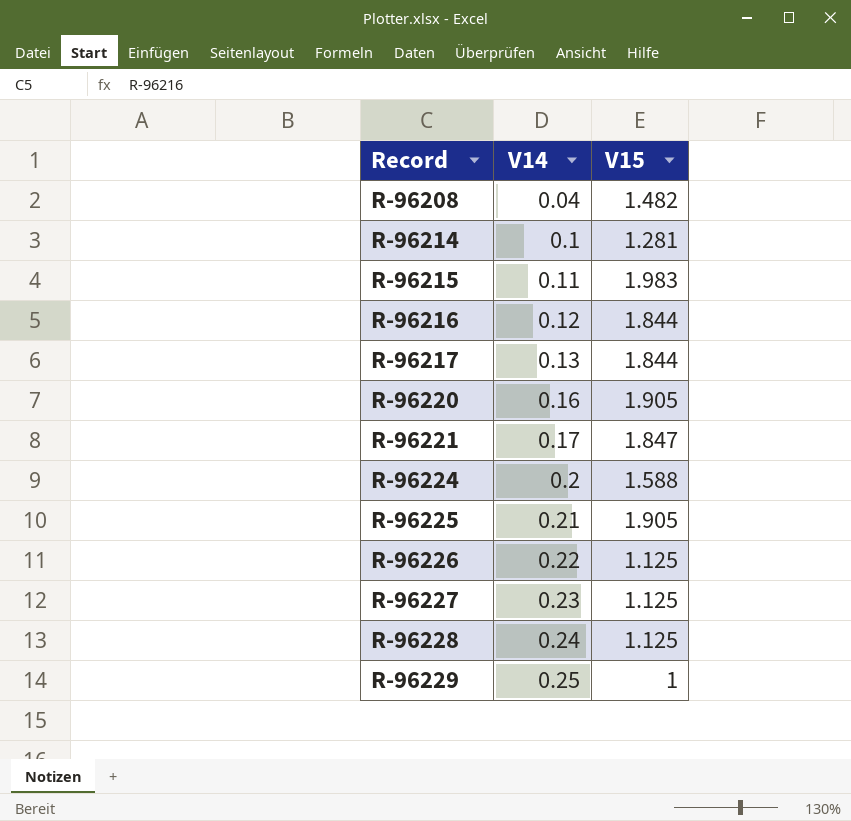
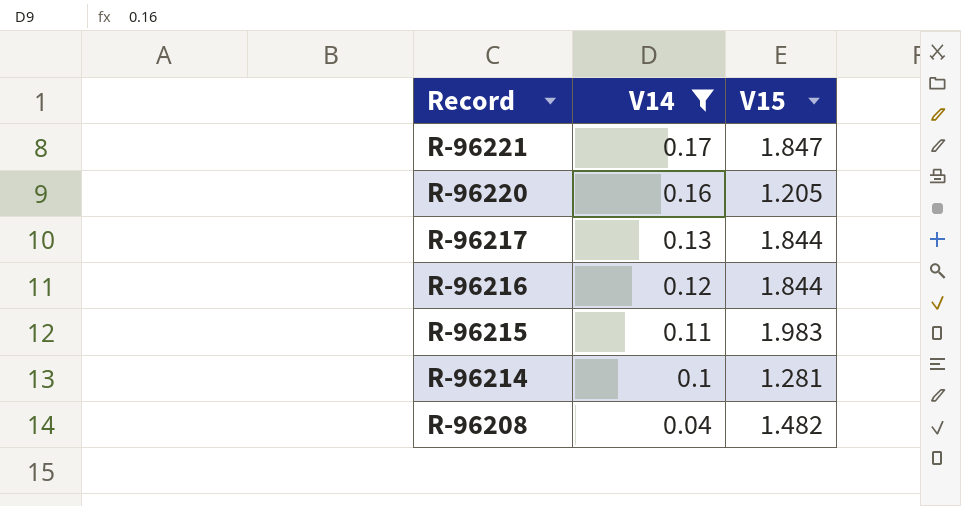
filter: none -> V14 <= 0.17
row order: Record ascending -> Record descending
R-96220 | V15: 1.905 -> 1.205

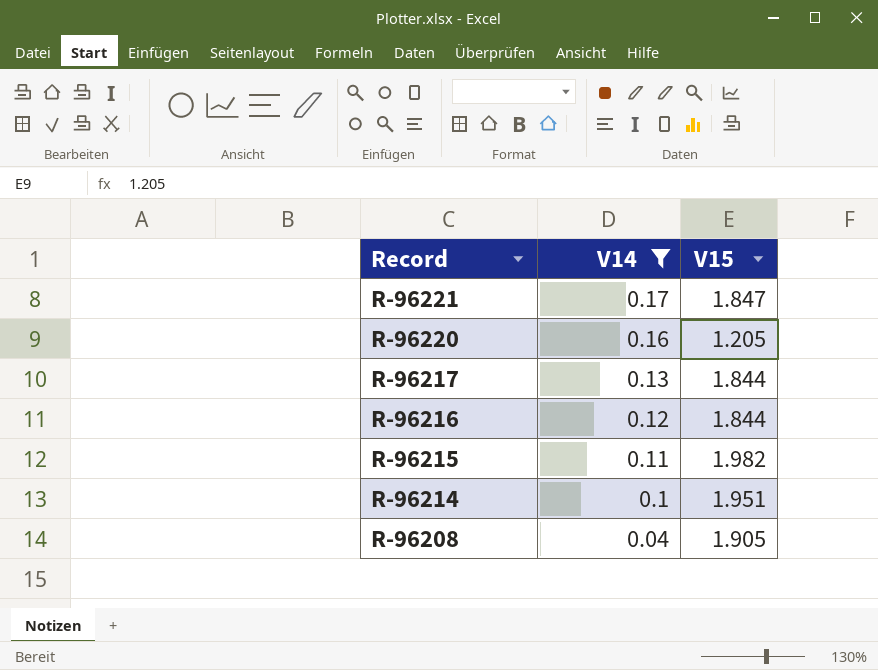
R-96215 | V15: 1.983 -> 1.982
R-96214 | V15: 1.281 -> 1.951
R-96208 | V15: 1.482 -> 1.905

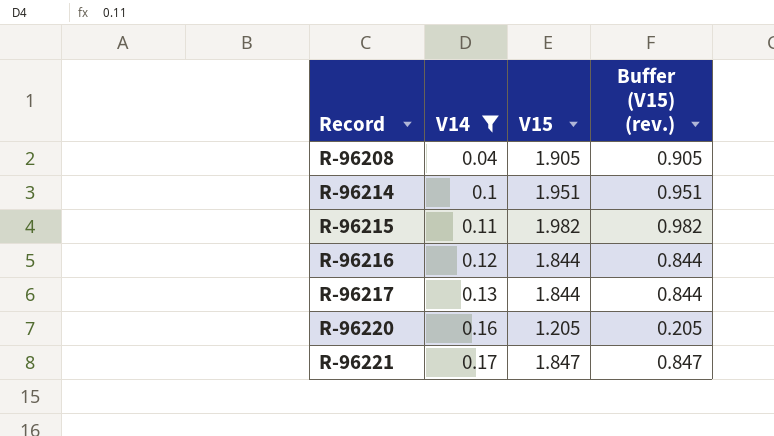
row order: Record descending -> Record ascending
column Buffer (V15) (rev.) | formula: none -> [V15] - 1

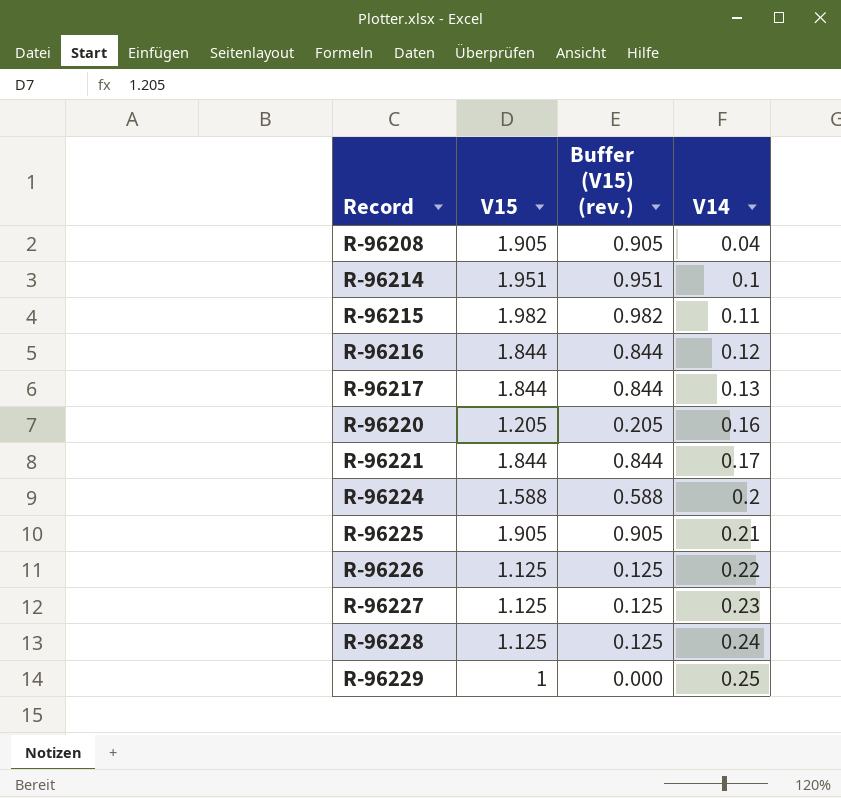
filter: V14 <= 0.17 -> none
column V14 | position: 2 -> 4
R-96221 | V15: 1.847 -> 1.844
R-96221 | Buffer (V15) (rev.): 0.847 -> 0.844

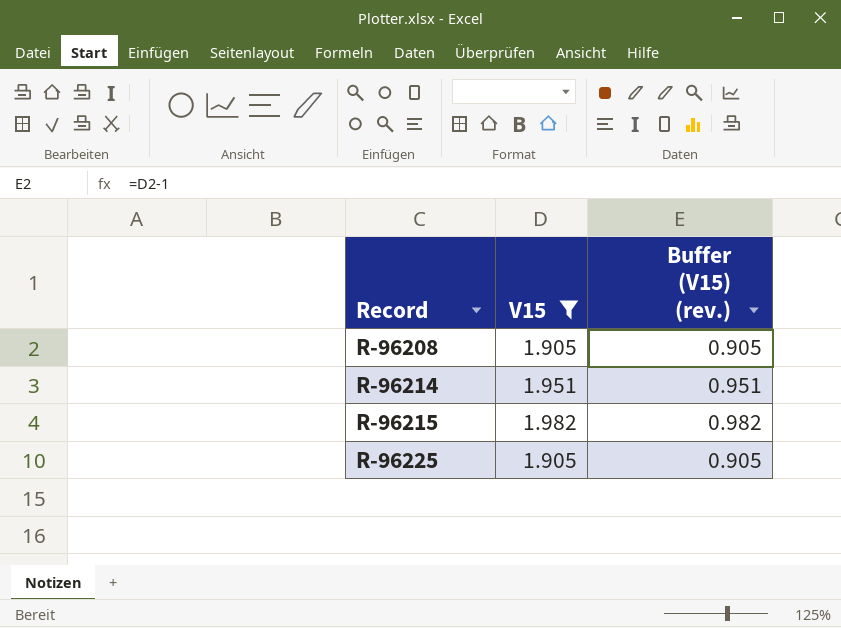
filter: none -> V15 >= 1.905
column V14 | position: 4 -> none

